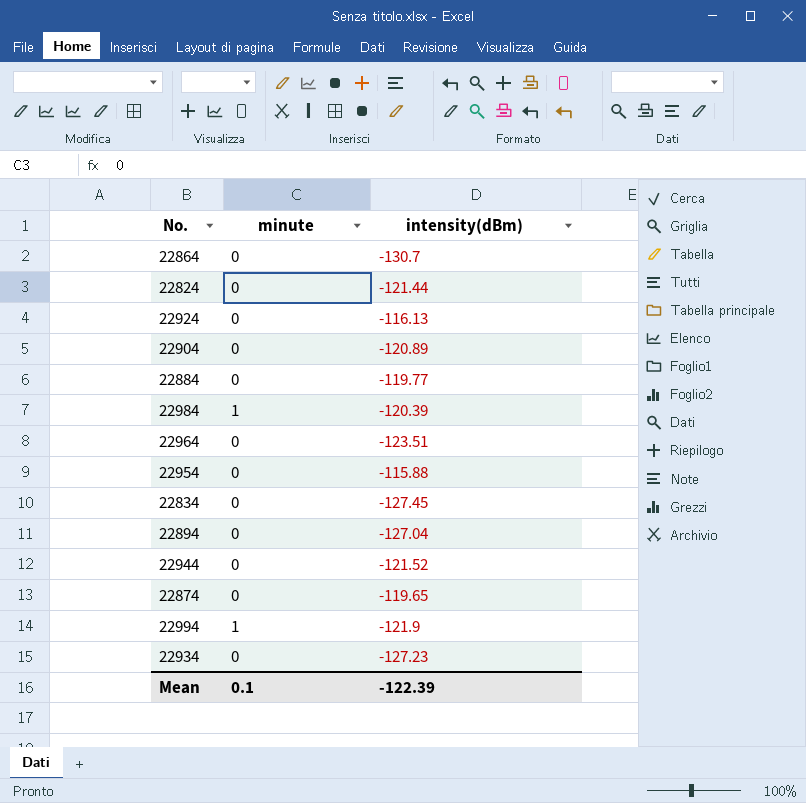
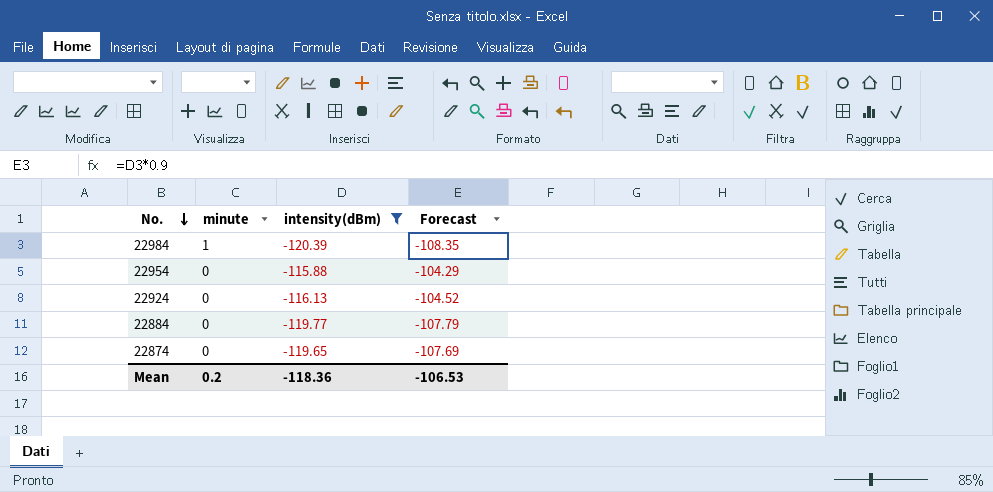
filter: none -> intensity(dBm) >= -120.39
row order: none -> No. descending
column Forecast | formula: none -> [intensity(dBm)] * 0.9
Mean | minute: 0.1 -> 0.2
Mean | intensity(dBm): -122.39 -> -118.36

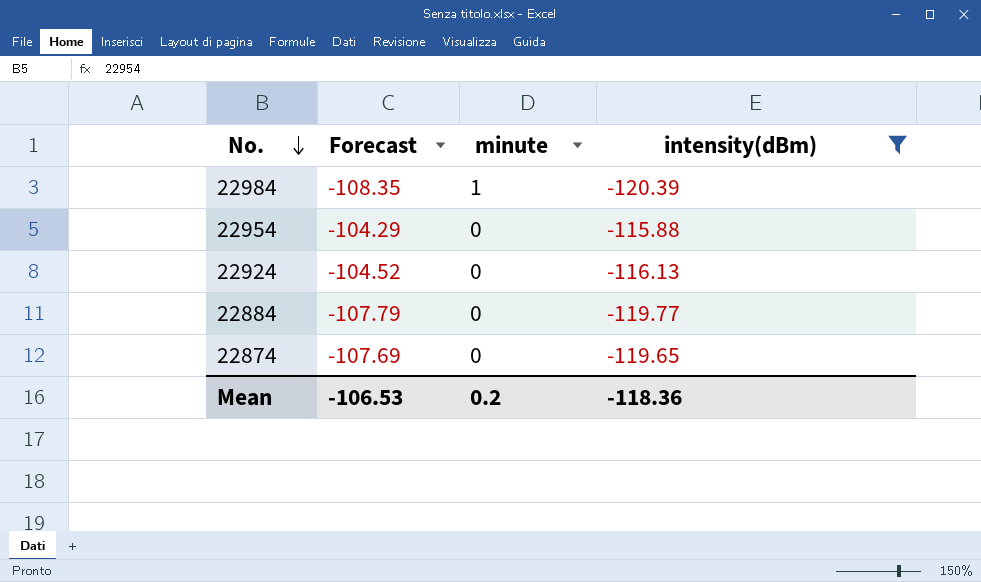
column Forecast | position: 4 -> 2

